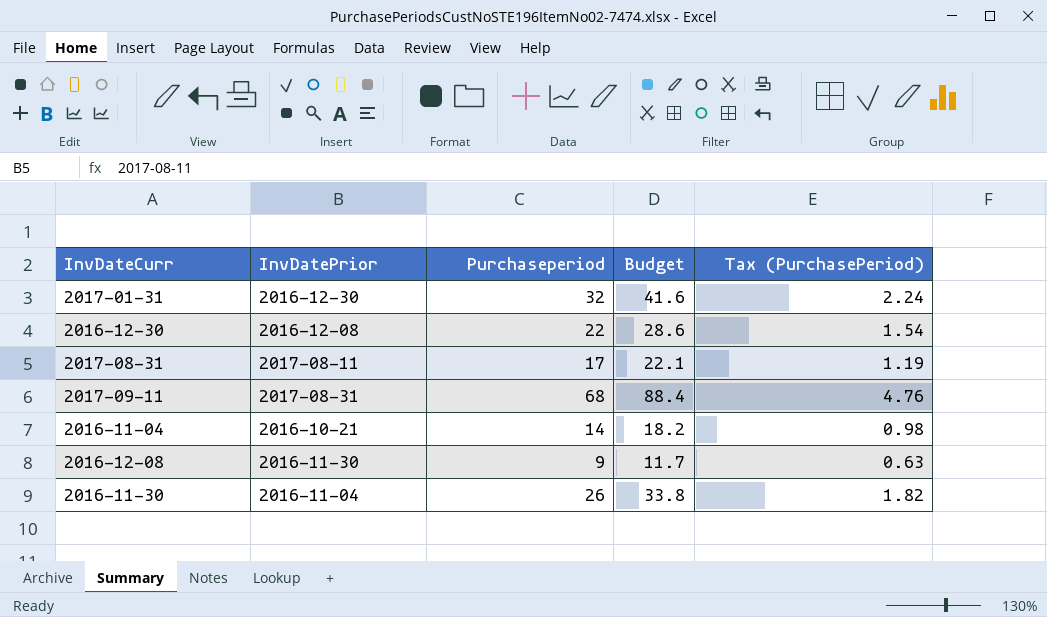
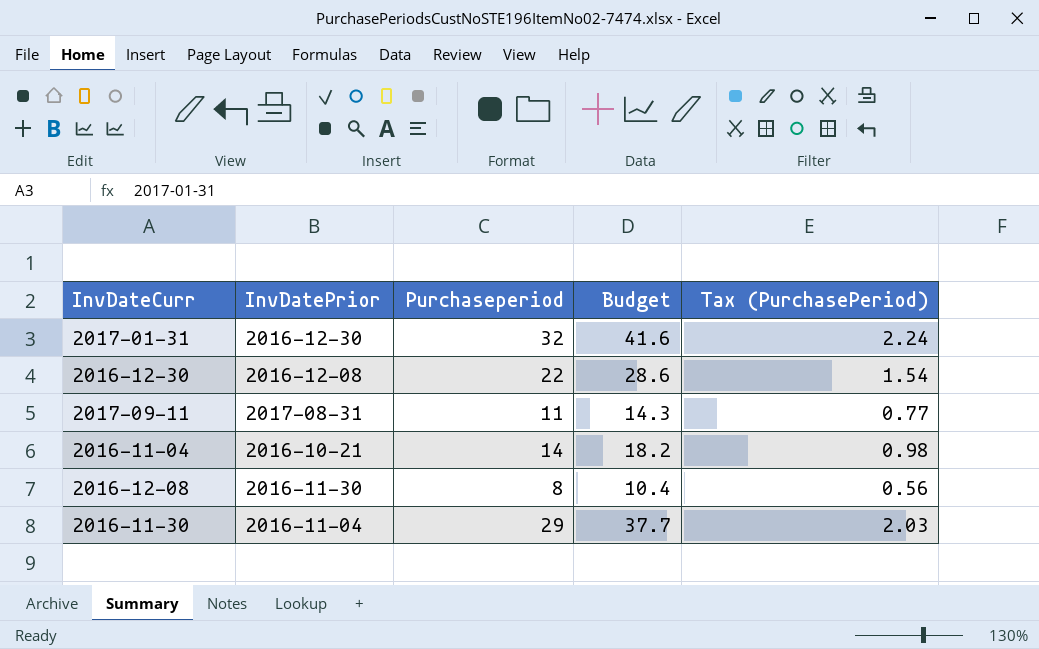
row 2017-08-31: 2017-08-11 | 17 | 22.1 | 1.19 -> none
2017-09-11 | Purchaseperiod: 68 -> 11
2017-09-11 | Budget: 88.4 -> 14.3
2017-09-11 | Tax (PurchasePeriod): 4.76 -> 0.77
2016-12-08 | Purchaseperiod: 9 -> 8
2016-12-08 | Budget: 11.7 -> 10.4
2016-12-08 | Tax (PurchasePeriod): 0.63 -> 0.56
2016-11-30 | Purchaseperiod: 26 -> 29
2016-11-30 | Budget: 33.8 -> 37.7
2016-11-30 | Tax (PurchasePeriod): 1.82 -> 2.03

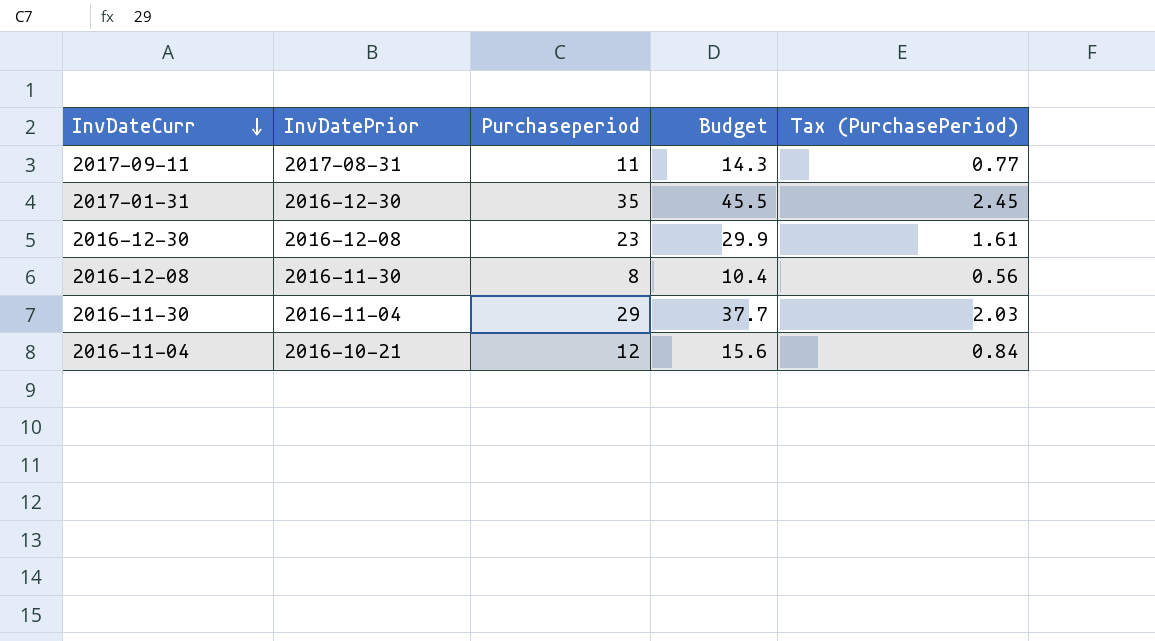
row order: none -> InvDateCurr descending
2017-01-31 | Purchaseperiod: 32 -> 35
2017-01-31 | Budget: 41.6 -> 45.5
2017-01-31 | Tax (PurchasePeriod): 2.24 -> 2.45
2016-12-30 | Purchaseperiod: 22 -> 23
2016-12-30 | Budget: 28.6 -> 29.9
2016-12-30 | Tax (PurchasePeriod): 1.54 -> 1.61
2016-11-04 | Purchaseperiod: 14 -> 12
2016-11-04 | Budget: 18.2 -> 15.6
2016-11-04 | Tax (PurchasePeriod): 0.98 -> 0.84

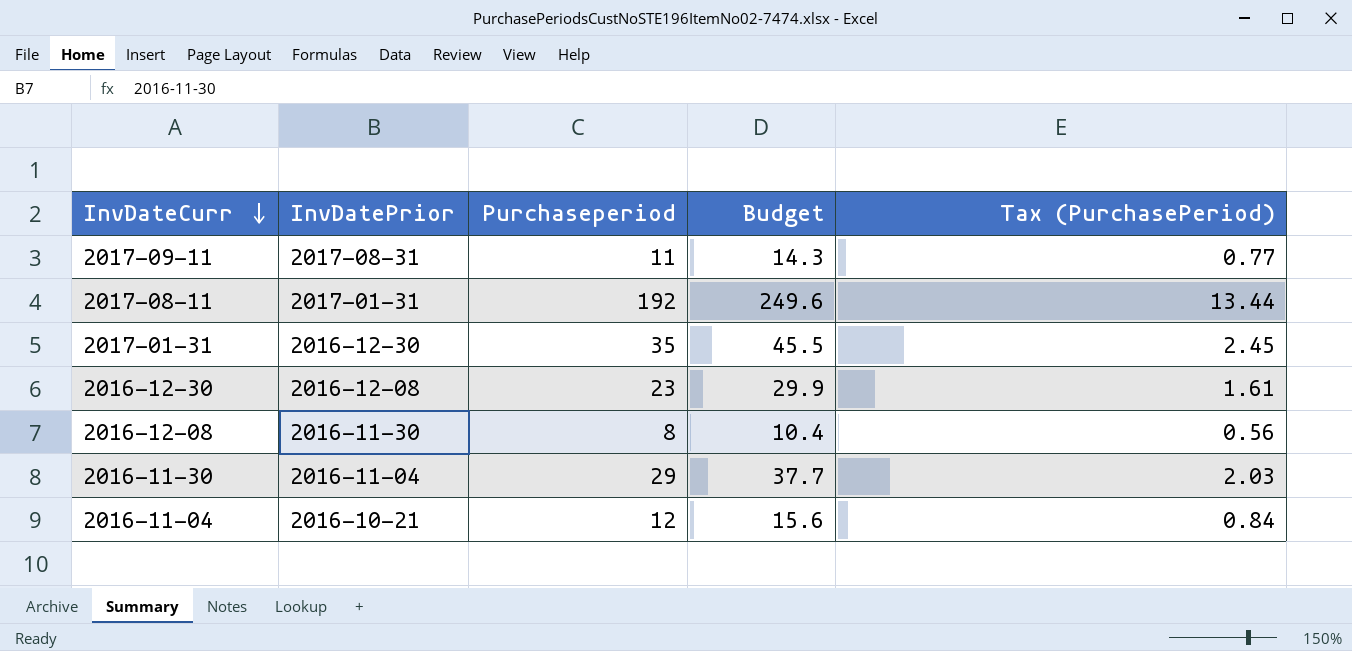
row 2017-08-11: none -> 2017-01-31 | 192 | 249.6 | 13.44

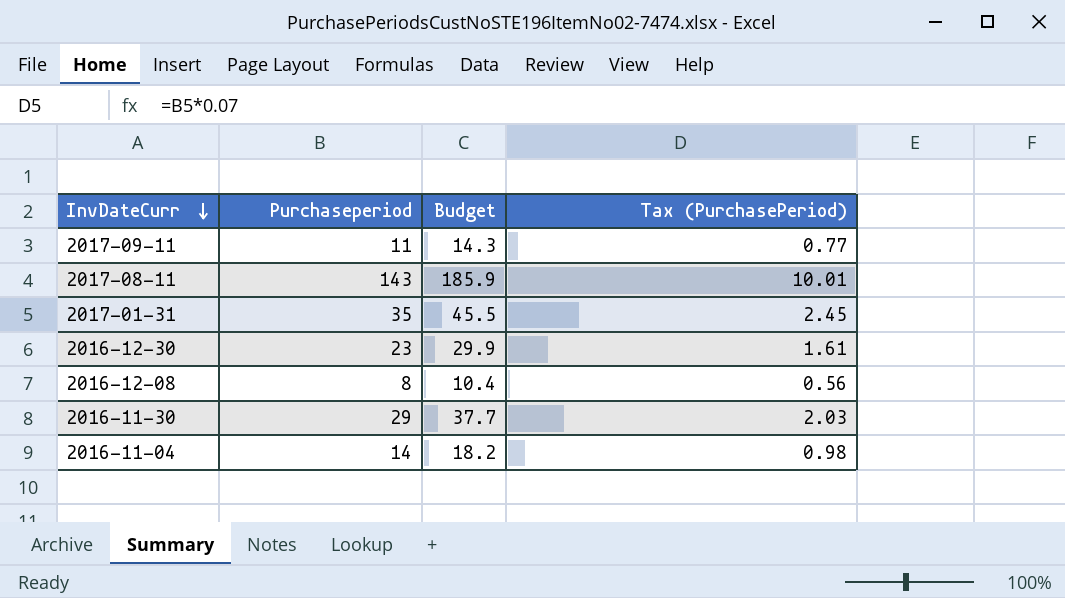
column InvDatePrior | position: 2 -> none
2017-08-11 | Purchaseperiod: 192 -> 143
2017-08-11 | Budget: 249.6 -> 185.9
2017-08-11 | Tax (PurchasePeriod): 13.44 -> 10.01
2016-11-04 | Purchaseperiod: 12 -> 14
2016-11-04 | Budget: 15.6 -> 18.2
2016-11-04 | Tax (PurchasePeriod): 0.84 -> 0.98

